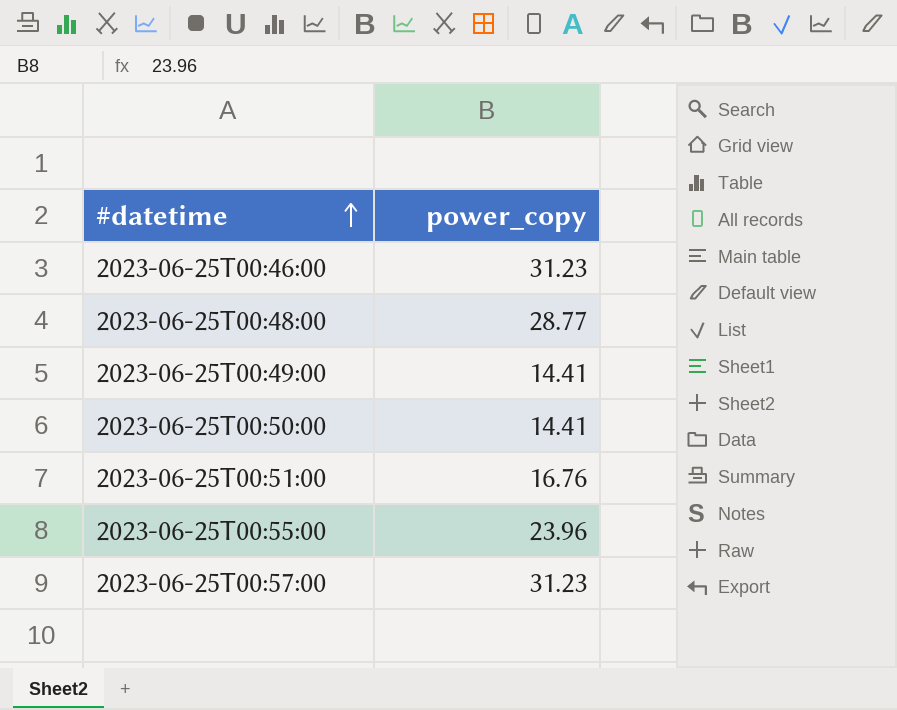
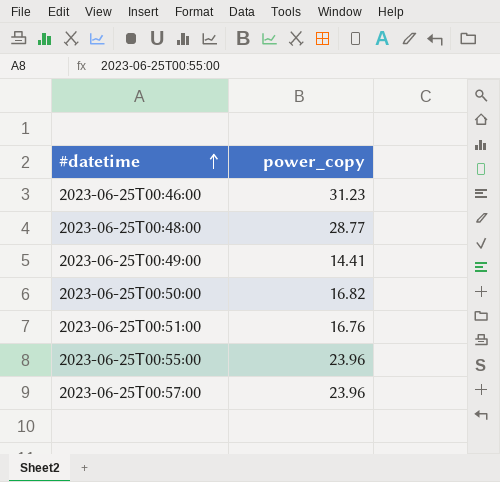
2023-06-25T00:50:00 | power_copy: 14.41 -> 16.82
2023-06-25T00:57:00 | power_copy: 31.23 -> 23.96

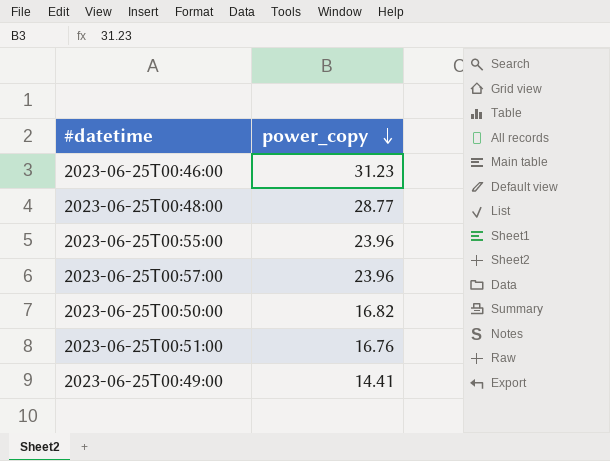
row order: #datetime ascending -> power_copy descending

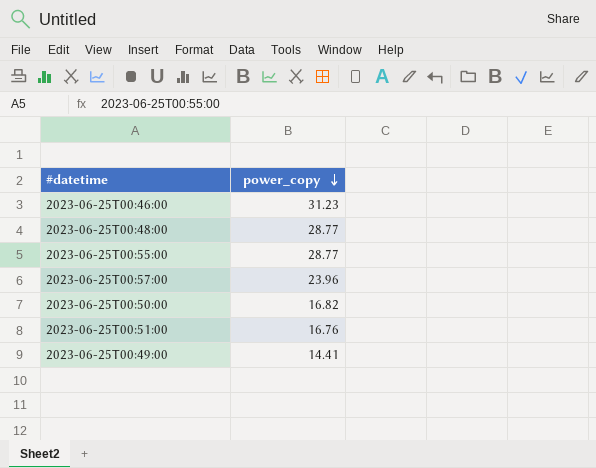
2023-06-25T00:55:00 | power_copy: 23.96 -> 28.77

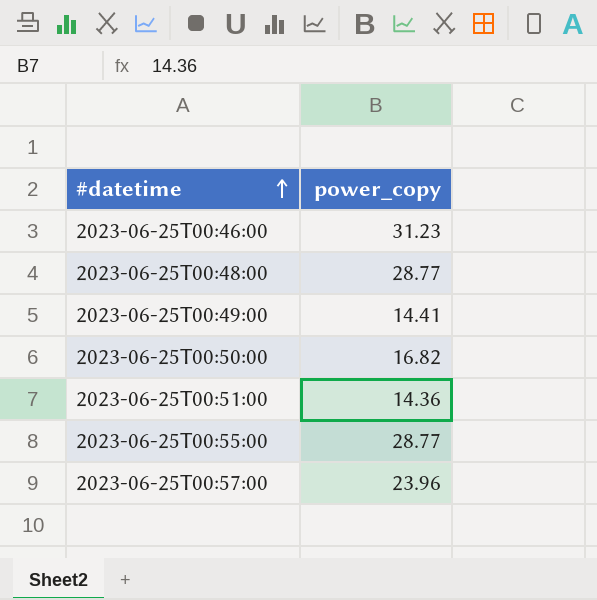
row order: power_copy descending -> #datetime ascending
2023-06-25T00:51:00 | power_copy: 16.76 -> 14.36

